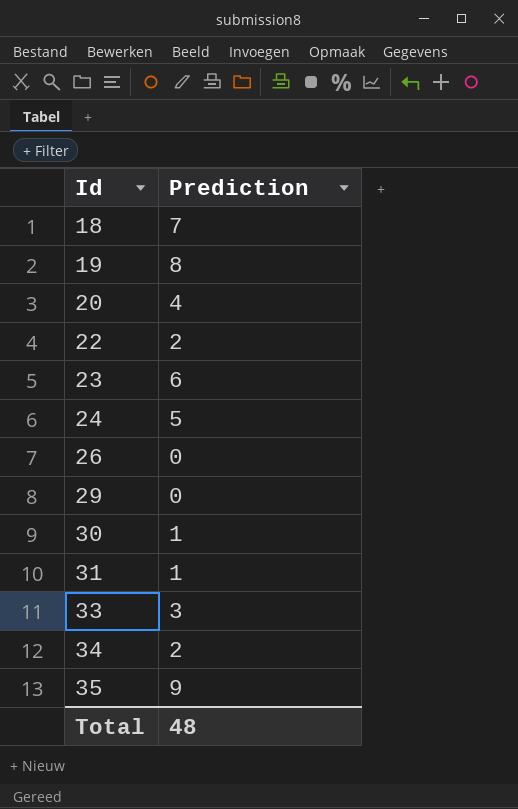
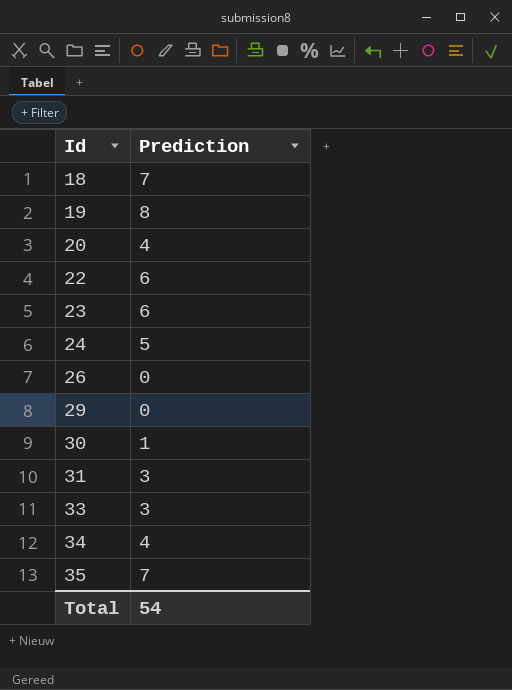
22 | Prediction: 2 -> 6
31 | Prediction: 1 -> 3
34 | Prediction: 2 -> 4
35 | Prediction: 9 -> 7
Total | Prediction: 48 -> 54

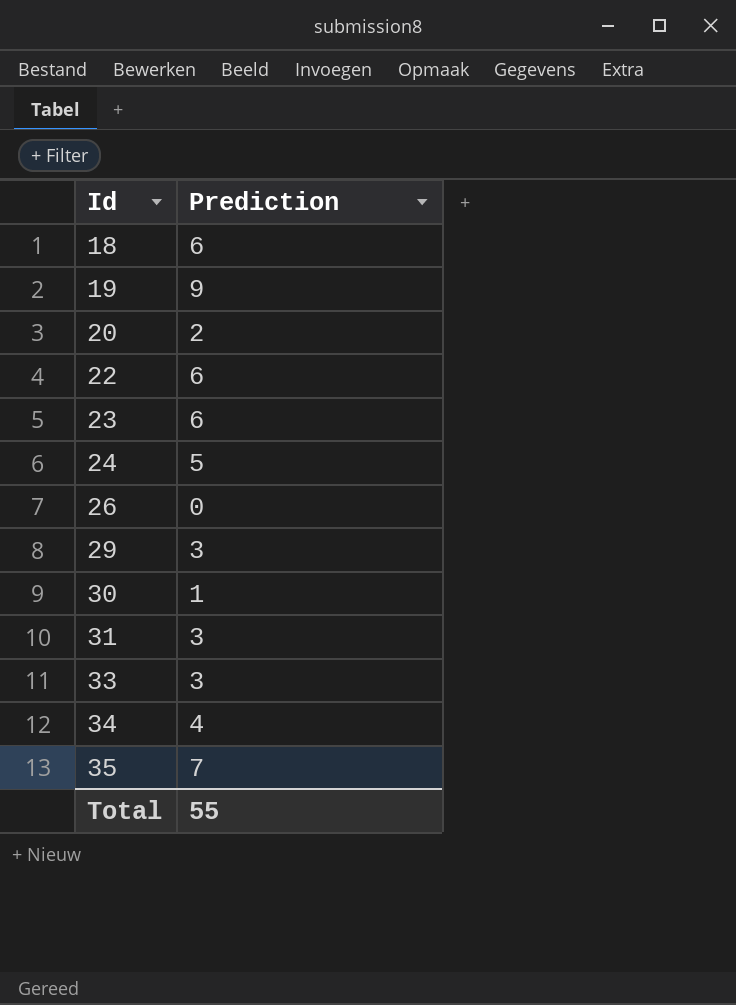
18 | Prediction: 7 -> 6
19 | Prediction: 8 -> 9
20 | Prediction: 4 -> 2
29 | Prediction: 0 -> 3
Total | Prediction: 54 -> 55

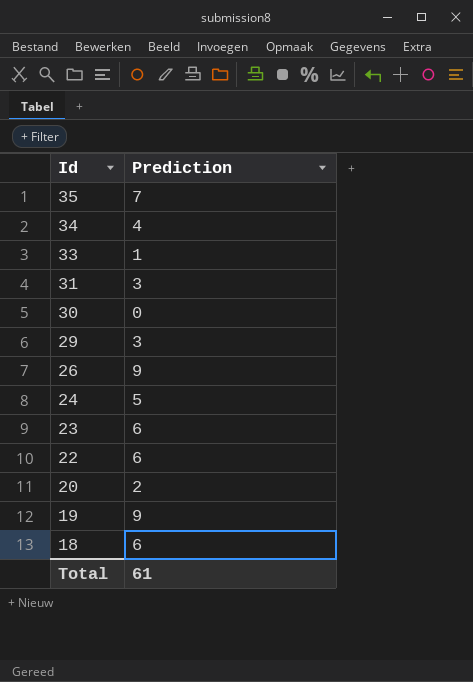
row order: Id ascending -> Id descending
33 | Prediction: 3 -> 1
30 | Prediction: 1 -> 0
26 | Prediction: 0 -> 9
Total | Prediction: 55 -> 61

